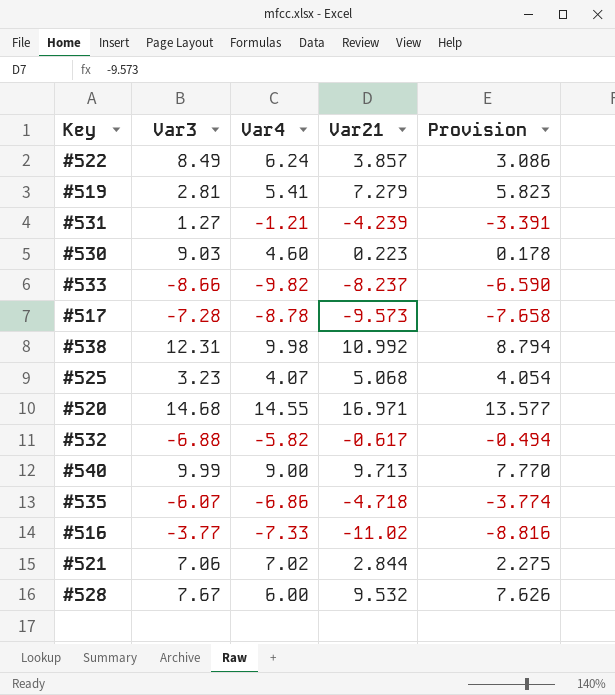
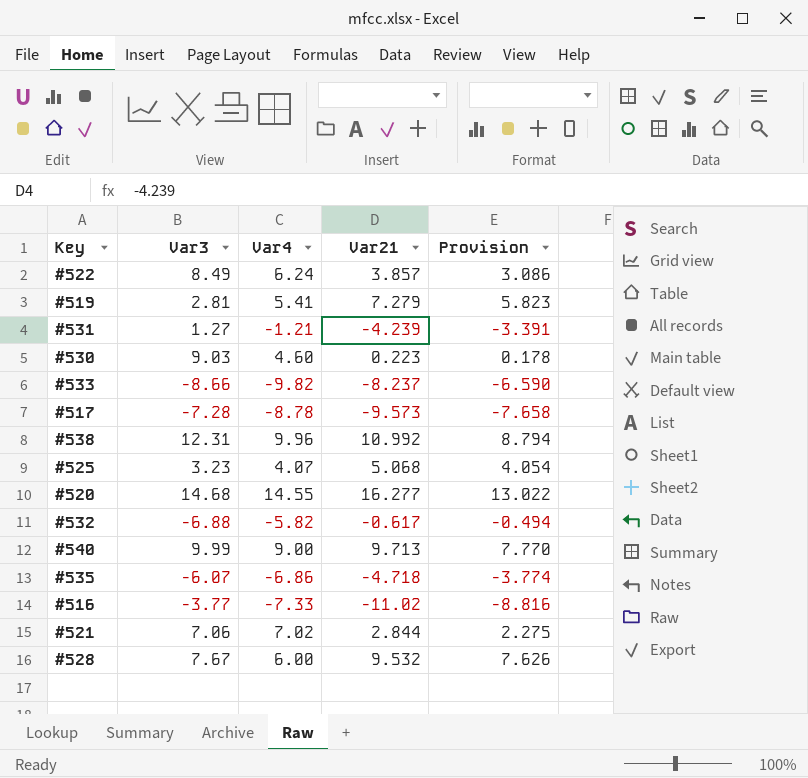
#538 | Var4: 9.98 -> 9.96
#520 | Var21: 16.971 -> 16.277
#520 | Provision: 13.577 -> 13.022

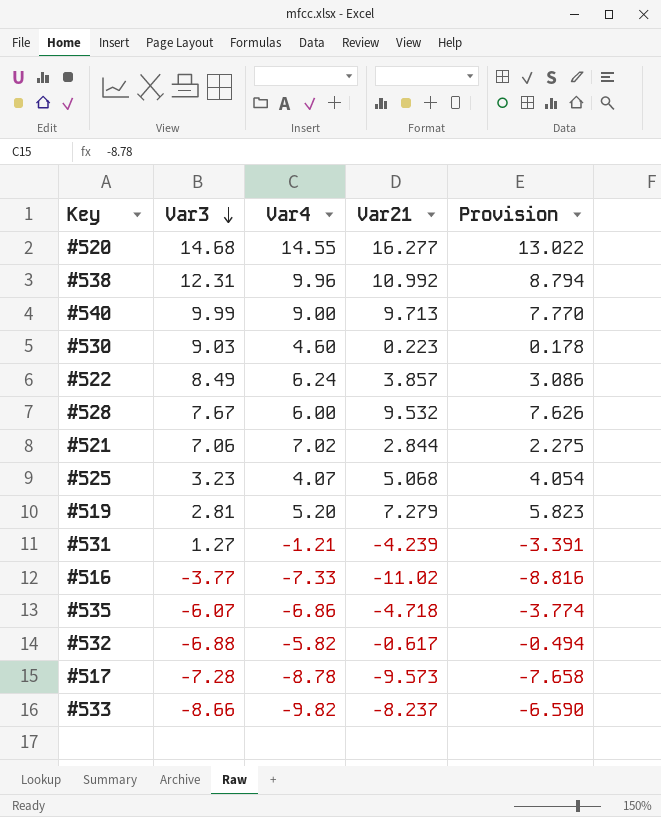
row order: none -> Var3 descending
#519 | Var4: 5.41 -> 5.20

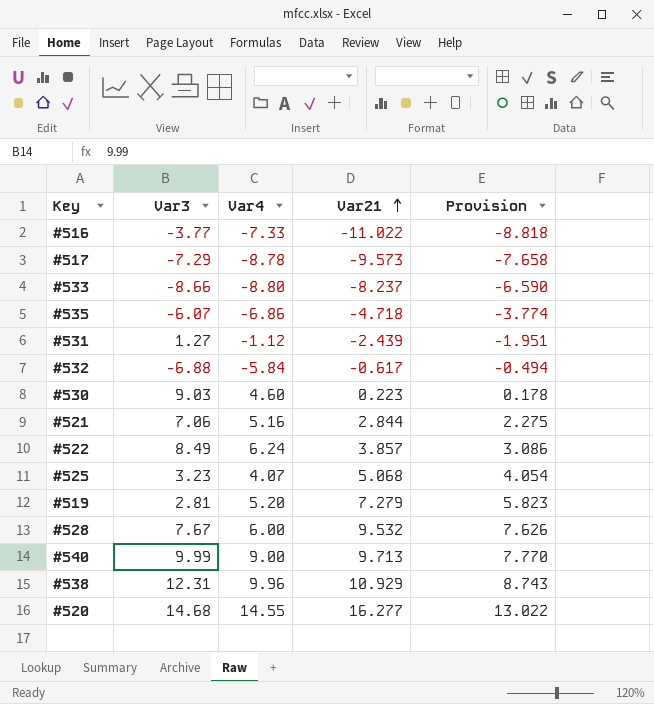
row order: Var3 descending -> Var21 ascending
#516 | Var21: -11.02 -> -11.022
#516 | Provision: -8.816 -> -8.818
#517 | Var3: -7.28 -> -7.29
#533 | Var4: -9.82 -> -8.80
#531 | Var4: -1.21 -> -1.12
#531 | Var21: -4.239 -> -2.439
#531 | Provision: -3.391 -> -1.951
#532 | Var4: -5.82 -> -5.84
#521 | Var4: 7.02 -> 5.16
#538 | Var21: 10.992 -> 10.929
#538 | Provision: 8.794 -> 8.743

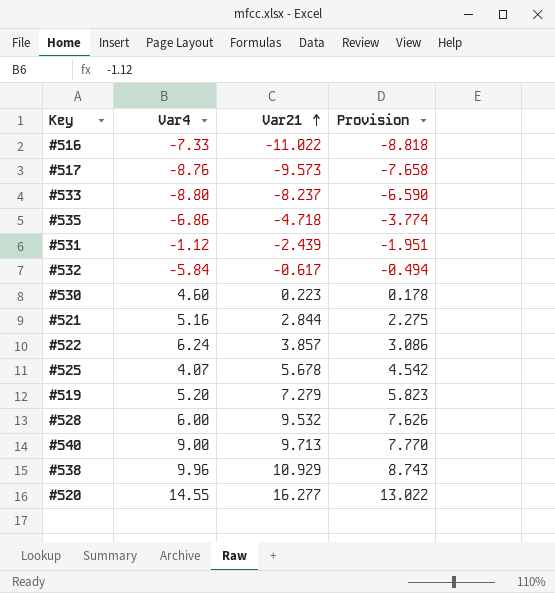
column Var3 | position: 2 -> none
#517 | Var4: -8.78 -> -8.76
#525 | Var21: 5.068 -> 5.678
#525 | Provision: 4.054 -> 4.542

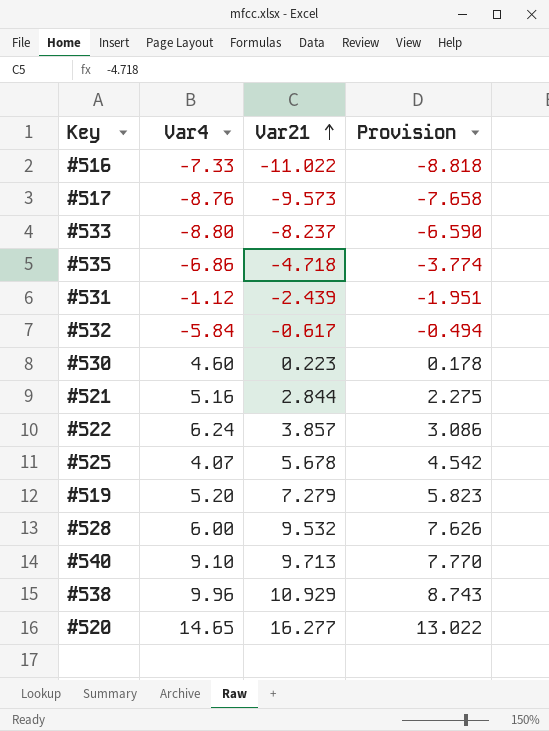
#540 | Var4: 9.00 -> 9.10
#520 | Var4: 14.55 -> 14.65

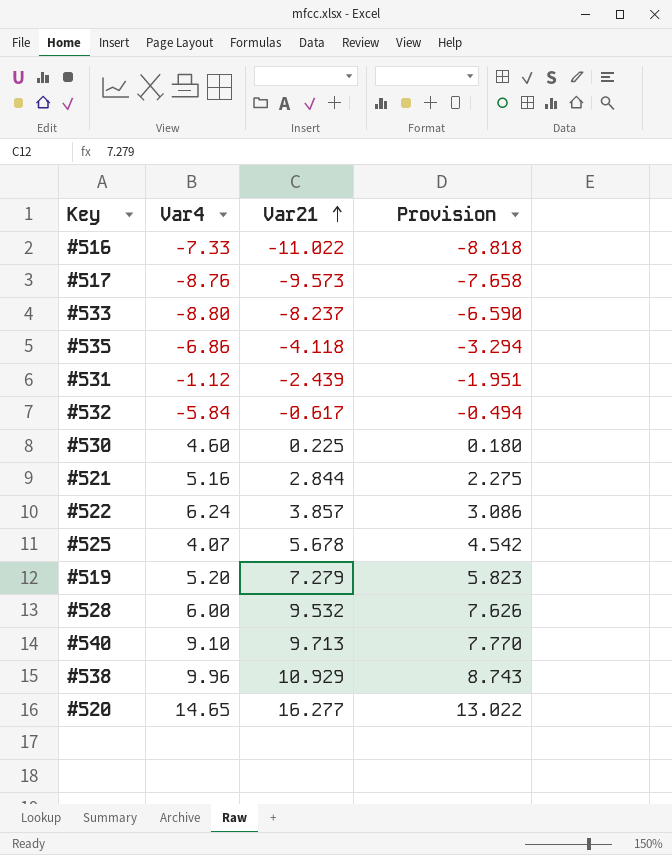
#535 | Var21: -4.718 -> -4.118
#535 | Provision: -3.774 -> -3.294
#530 | Var21: 0.223 -> 0.225
#530 | Provision: 0.178 -> 0.180

